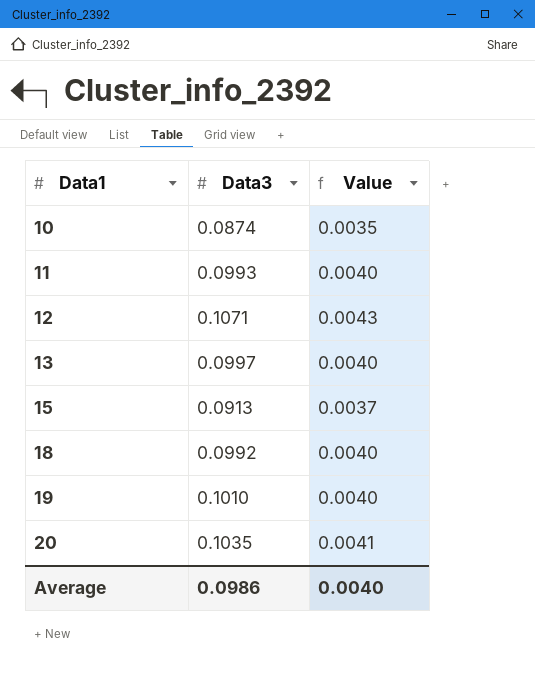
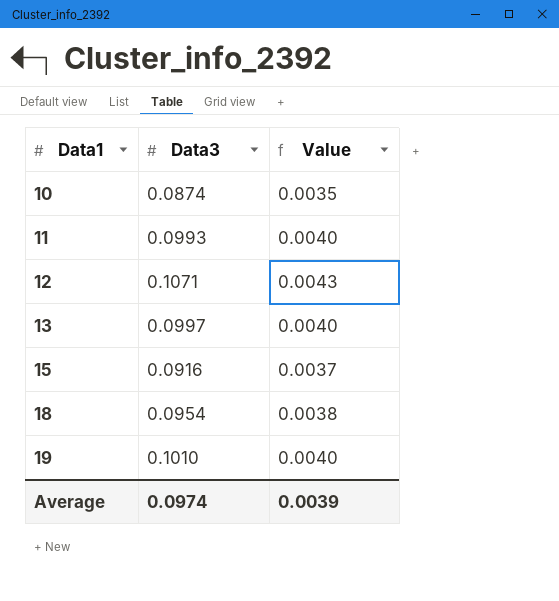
row 20: 0.1035 | 0.0041 -> none
15 | Data3: 0.0913 -> 0.0916
18 | Data3: 0.0992 -> 0.0954
18 | Value: 0.0040 -> 0.0038
Average | Data3: 0.0986 -> 0.0974
Average | Value: 0.0040 -> 0.0039

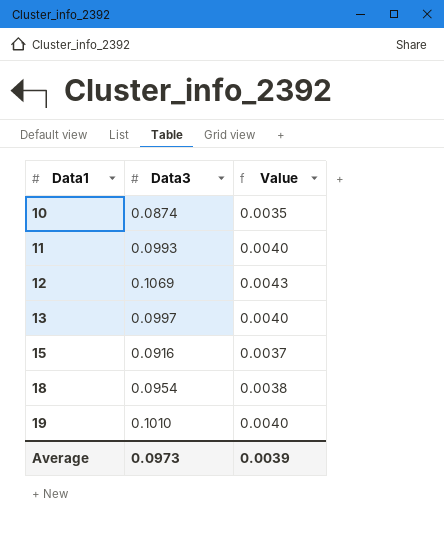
12 | Data3: 0.1071 -> 0.1069
Average | Data3: 0.0974 -> 0.0973

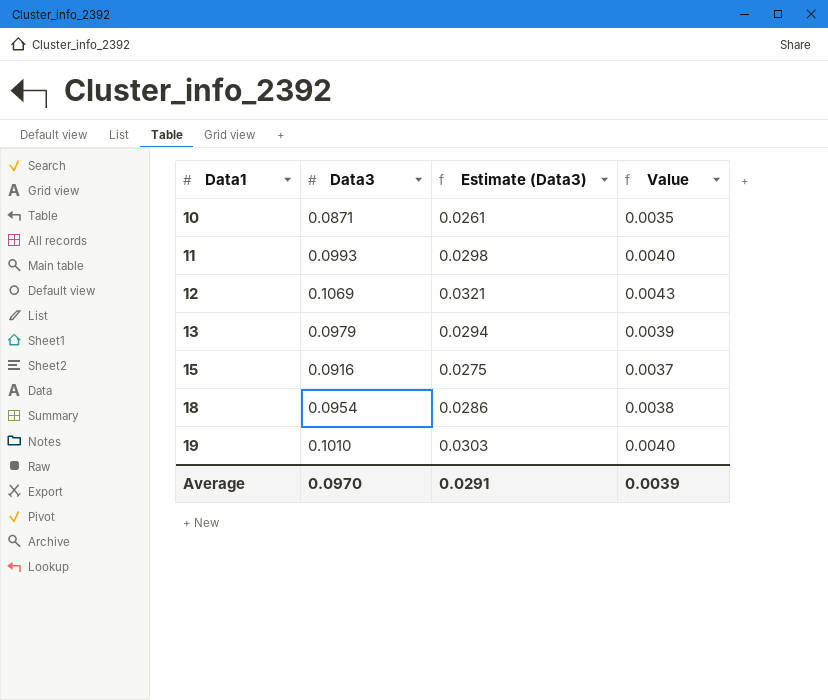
column Estimate (Data3) | formula: none -> [Data3] * 0.3
10 | Data3: 0.0874 -> 0.0871
13 | Data3: 0.0997 -> 0.0979
13 | Value: 0.0040 -> 0.0039
Average | Data3: 0.0973 -> 0.0970

